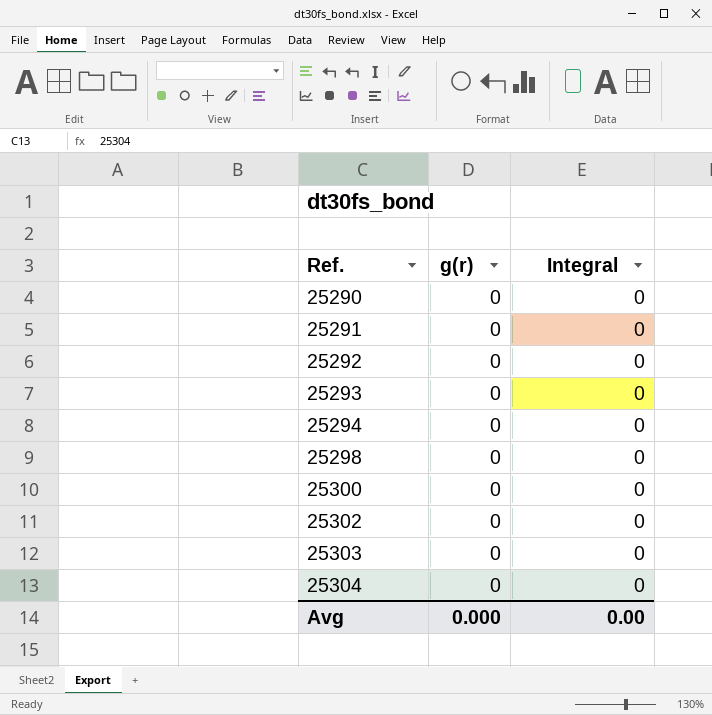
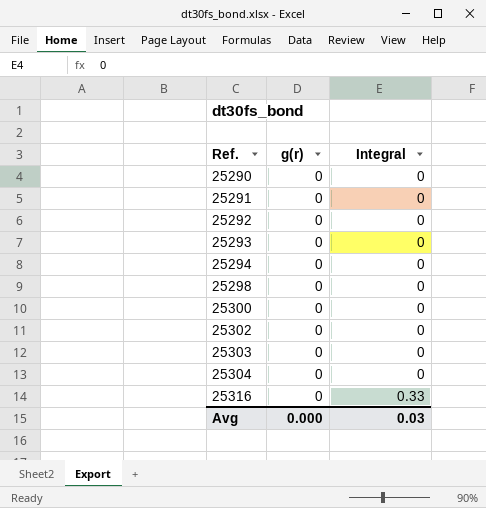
row 25316: none -> 0 | 0.33
Avg | Integral: 0.00 -> 0.03

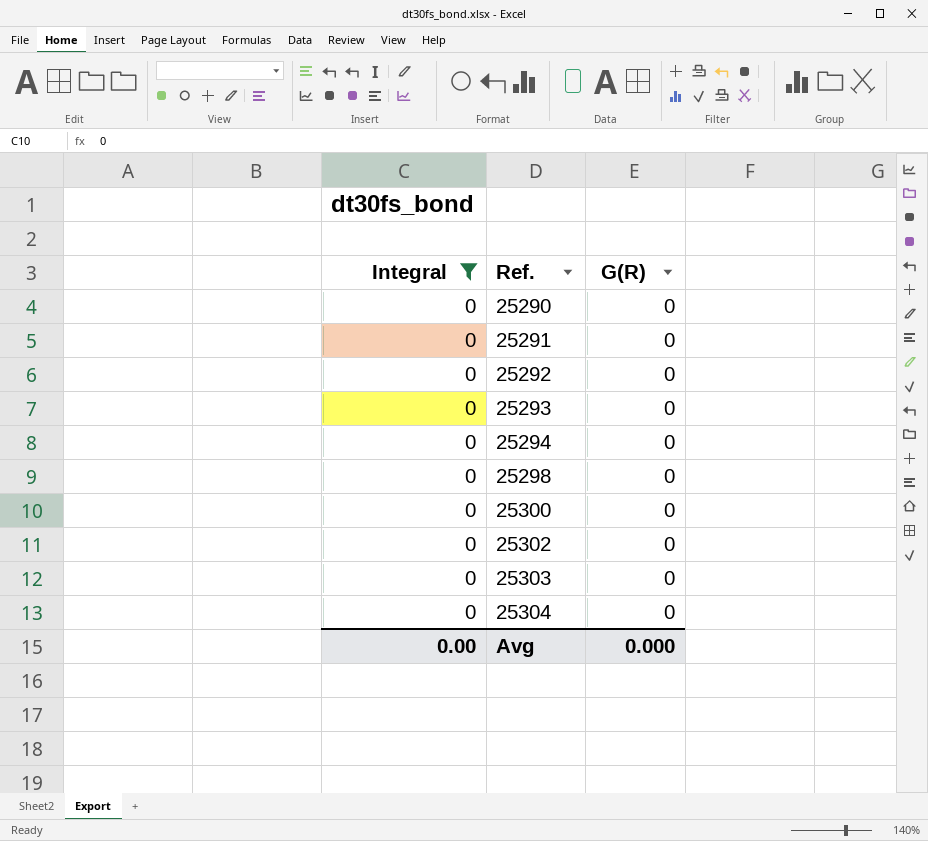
filter: none -> Integral = 0
column Integral | position: 3 -> 1
column name: g(r) -> G(R)
Avg | Integral: 0.03 -> 0.00

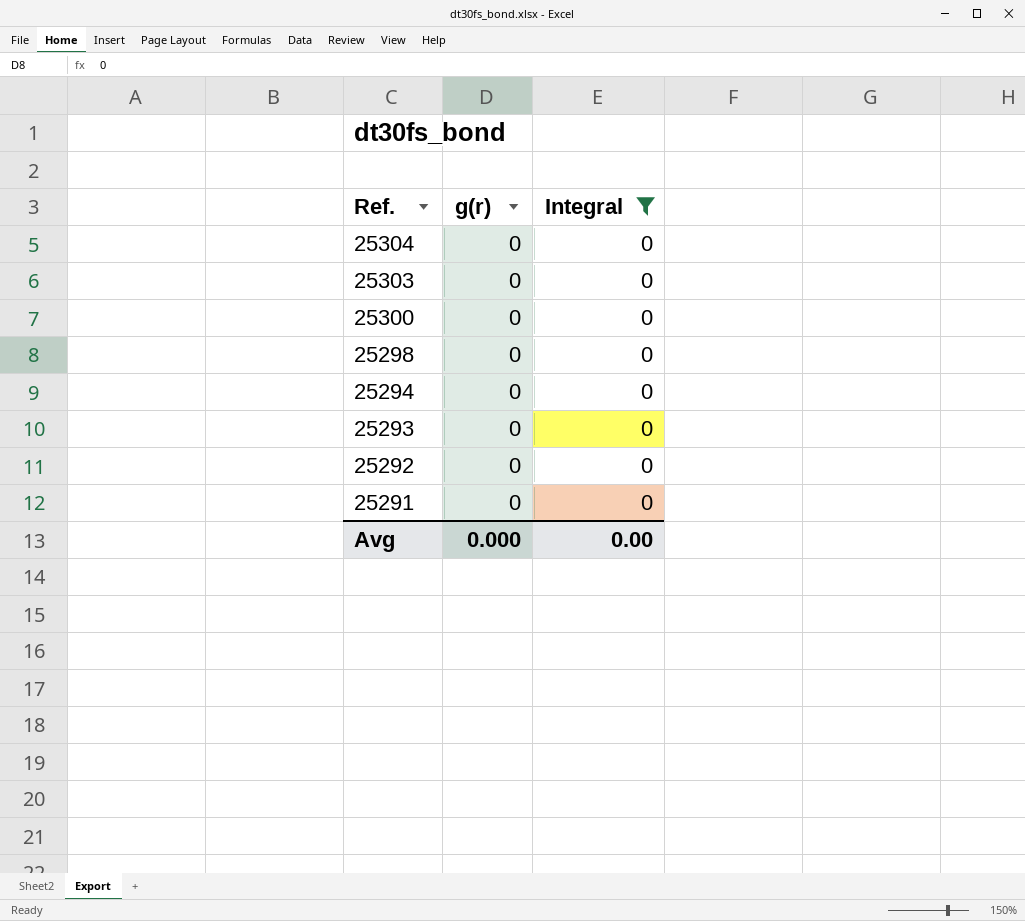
row order: Ref. ascending -> Ref. descending
column name: G(R) -> g(r)
column Integral | position: 1 -> 3
row 25290: 0 | 0 -> none
row 25302: 0 | 0 -> none

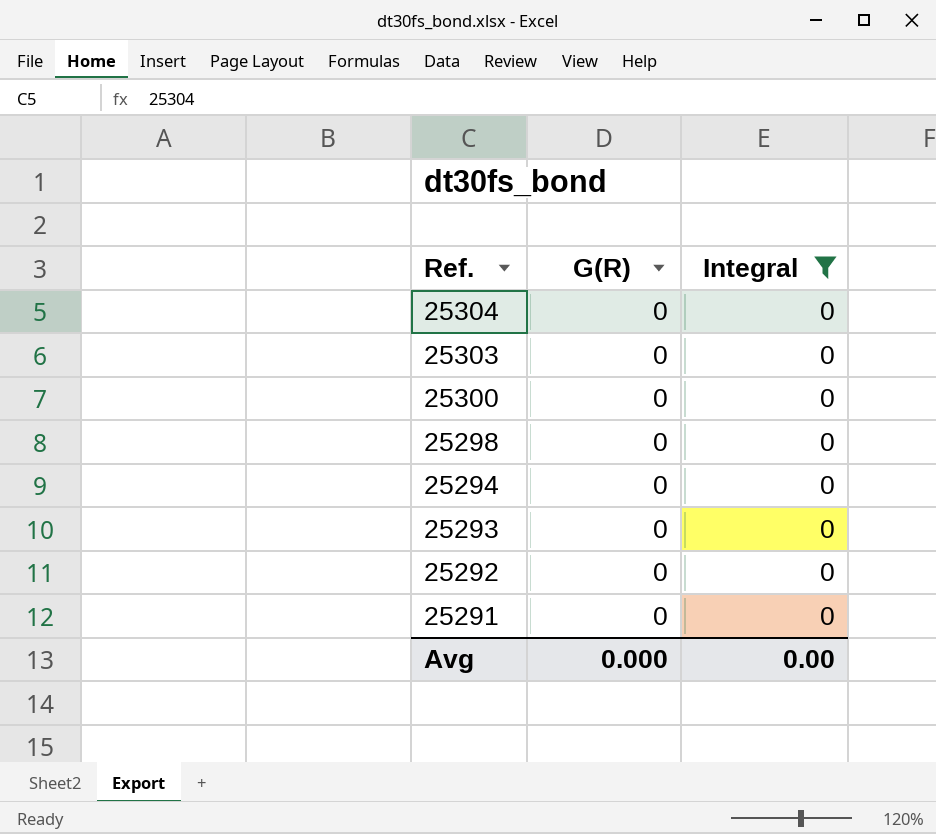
column name: g(r) -> G(R)

